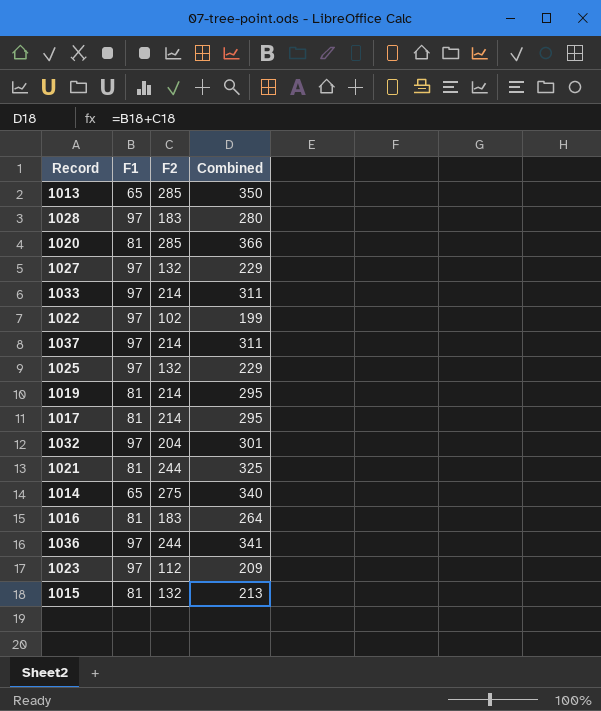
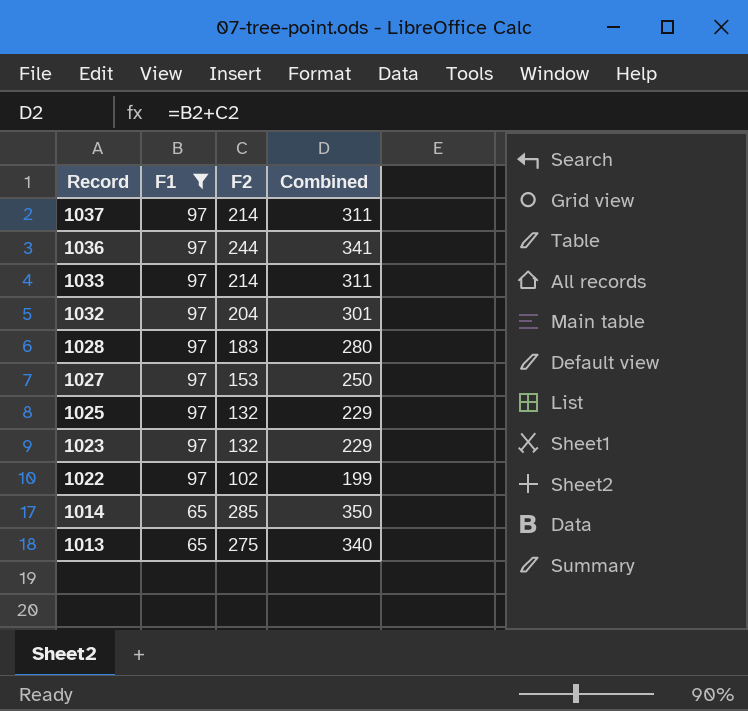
filter: none -> F1 != 81
row order: none -> Record descending
1027 | F2: 132 -> 153
1027 | Combined: 229 -> 250
1023 | F2: 112 -> 132
1023 | Combined: 209 -> 229
1014 | F2: 275 -> 285
1014 | Combined: 340 -> 350
1013 | F2: 285 -> 275
1013 | Combined: 350 -> 340

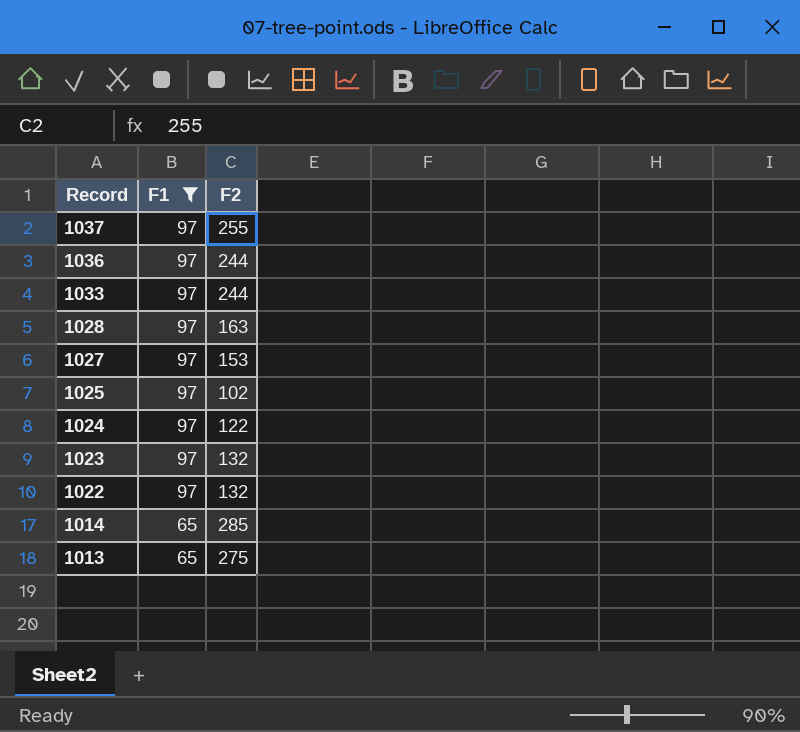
column Combined | formula: [F1] + [F2] -> none
row 1032: 97 | 204 | 301 -> none
1037 | F2: 214 -> 255
1033 | F2: 214 -> 244
1028 | F2: 183 -> 163
1025 | F2: 132 -> 102
row 1024: none -> 97 | 122
1022 | F2: 102 -> 132

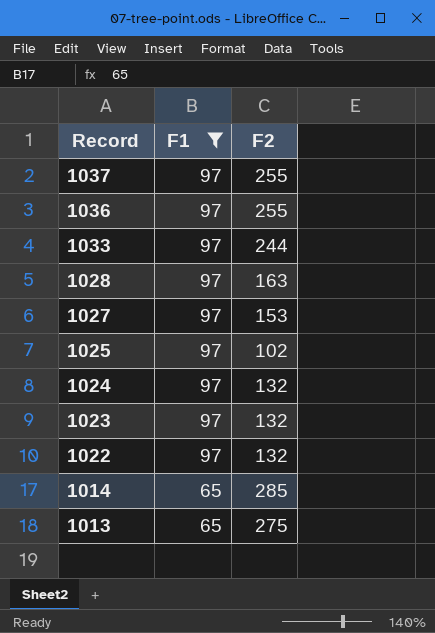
1036 | F2: 244 -> 255
1024 | F2: 122 -> 132

